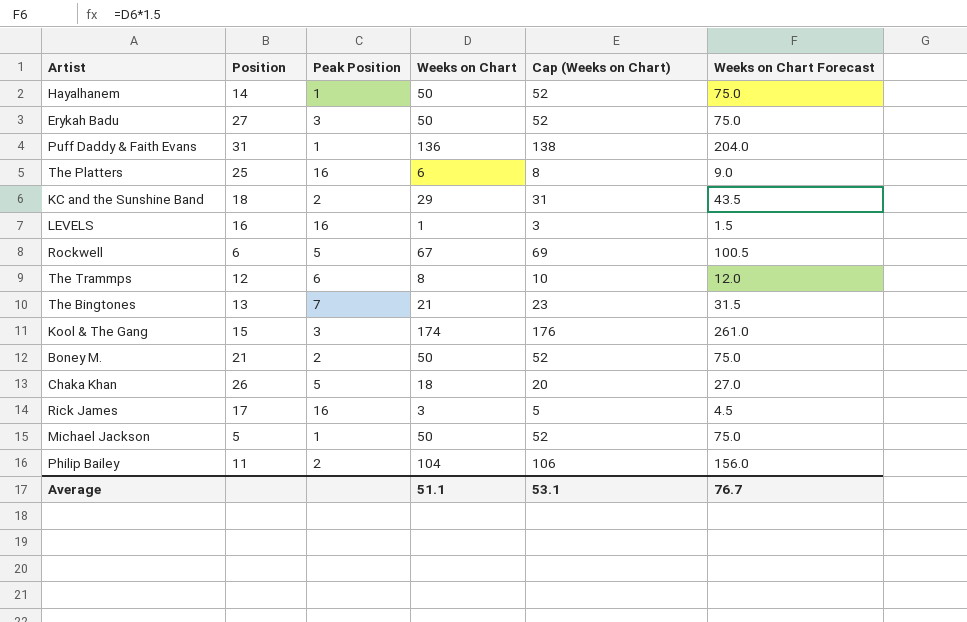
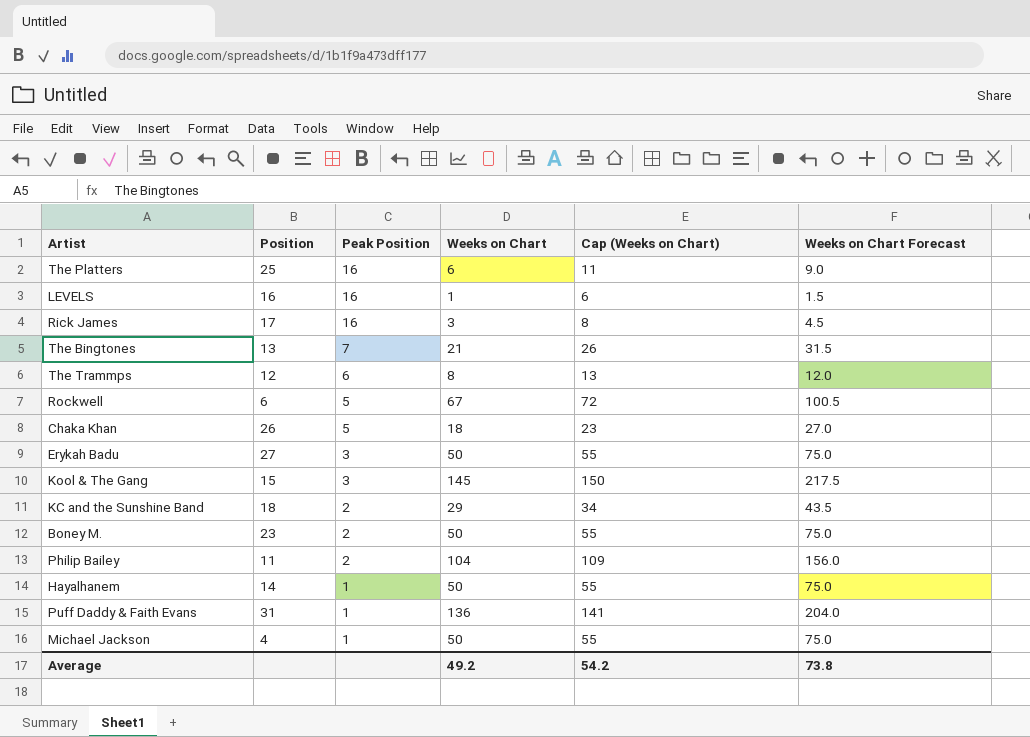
row order: none -> Peak Position descending
column Cap (Weeks on Chart) | formula: [Weeks on Chart] + 2 -> [Weeks on Chart] + 5
Kool & The Gang | Weeks on Chart: 174 -> 145
Kool & The Gang | Weeks on Chart Forecast: 261.0 -> 217.5
Boney M. | Position: 21 -> 23
Michael Jackson | Position: 5 -> 4
Average | Weeks on Chart: 51.1 -> 49.2
Average | Cap (Weeks on Chart): 53.1 -> 54.2
Average | Weeks on Chart Forecast: 76.7 -> 73.8

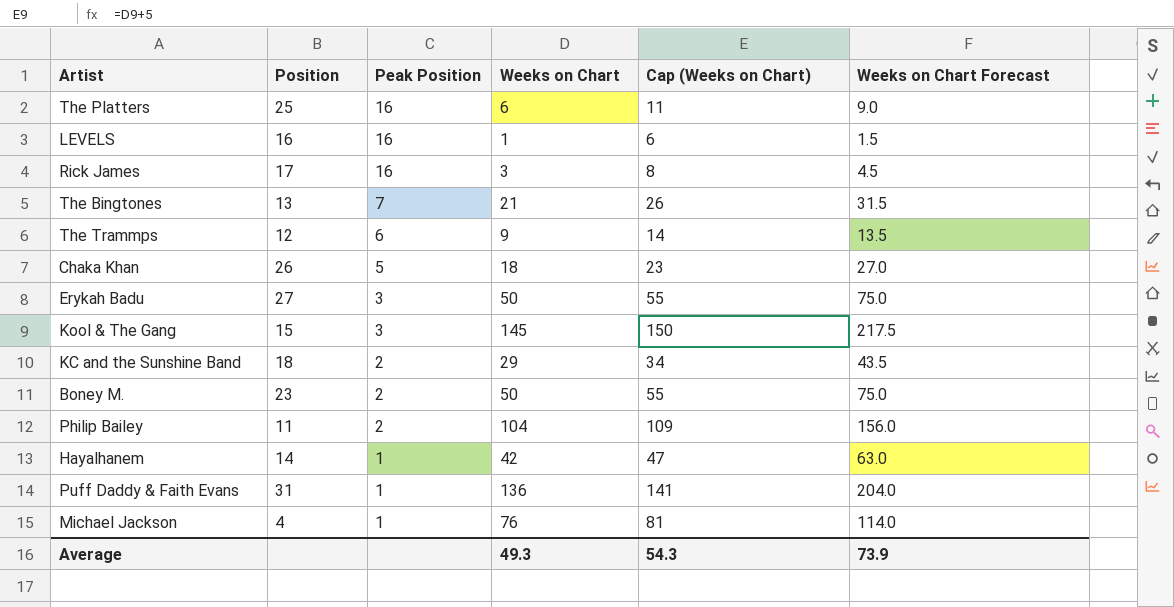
row Rockwell: 6 | 5 | 67 | 72 | 100.5 -> none
The Trammps | Weeks on Chart: 8 -> 9
The Trammps | Cap (Weeks on Chart): 13 -> 14
The Trammps | Weeks on Chart Forecast: 12.0 -> 13.5
Hayalhanem | Weeks on Chart: 50 -> 42
Hayalhanem | Cap (Weeks on Chart): 55 -> 47
Hayalhanem | Weeks on Chart Forecast: 75.0 -> 63.0
Michael Jackson | Weeks on Chart: 50 -> 76
Michael Jackson | Cap (Weeks on Chart): 55 -> 81
Michael Jackson | Weeks on Chart Forecast: 75.0 -> 114.0
Average | Weeks on Chart: 49.2 -> 49.3
Average | Cap (Weeks on Chart): 54.2 -> 54.3
Average | Weeks on Chart Forecast: 73.8 -> 73.9

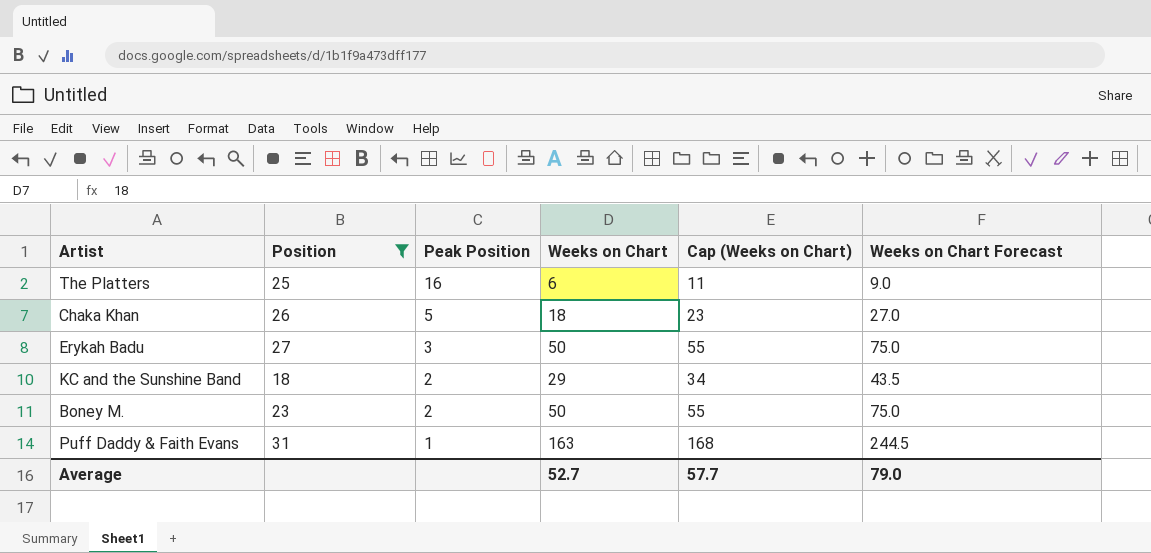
filter: none -> Position >= 18
Puff Daddy & Faith Evans | Weeks on Chart: 136 -> 163
Puff Daddy & Faith Evans | Cap (Weeks on Chart): 141 -> 168
Puff Daddy & Faith Evans | Weeks on Chart Forecast: 204.0 -> 244.5
Average | Weeks on Chart: 49.3 -> 52.7
Average | Cap (Weeks on Chart): 54.3 -> 57.7
Average | Weeks on Chart Forecast: 73.9 -> 79.0

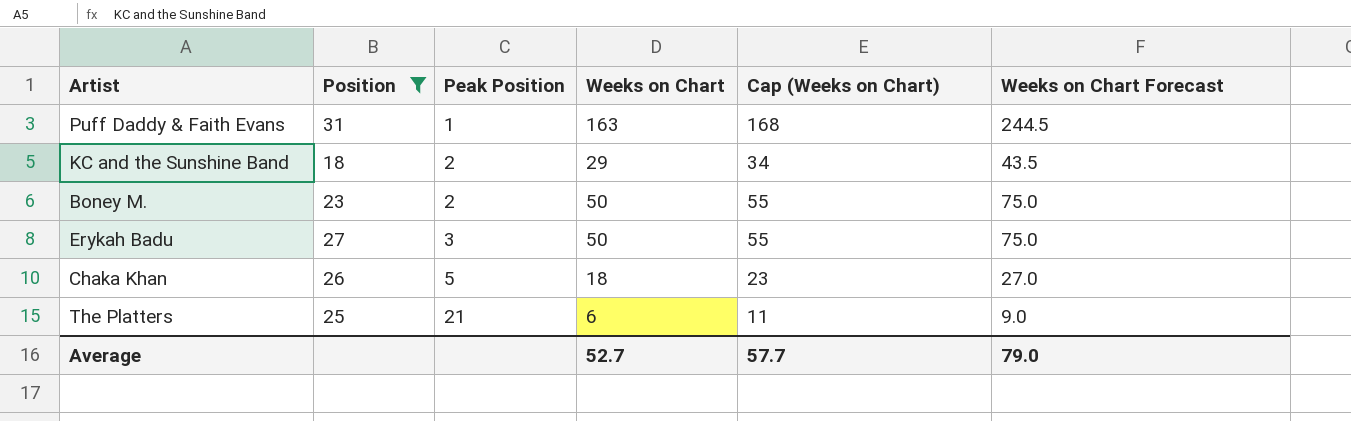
row order: Peak Position descending -> Peak Position ascending
The Platters | Peak Position: 16 -> 21

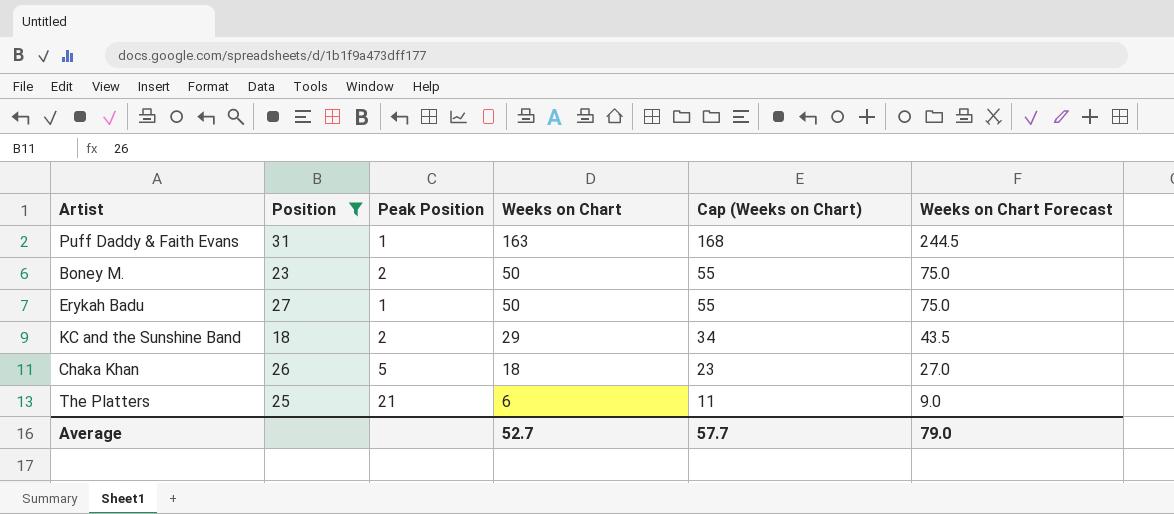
row order: Peak Position ascending -> Weeks on Chart descending
Erykah Badu | Peak Position: 3 -> 1

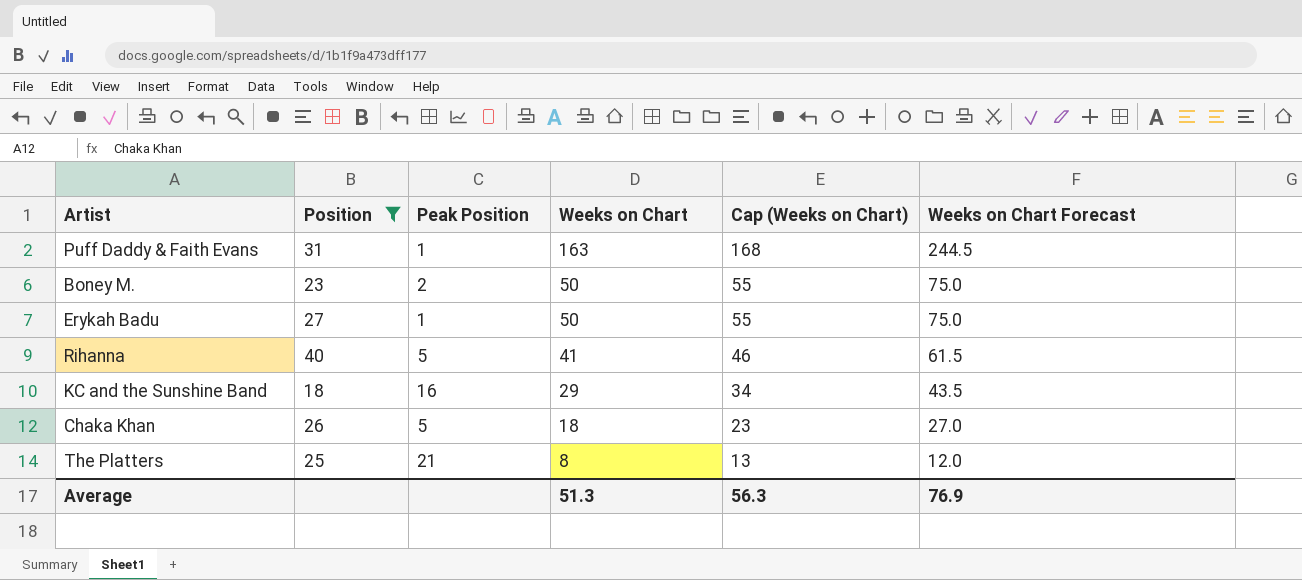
row Rihanna: none -> 40 | 5 | 41 | 46 | 61.5
KC and the Sunshine Band | Peak Position: 2 -> 16
The Platters | Weeks on Chart: 6 -> 8
The Platters | Cap (Weeks on Chart): 11 -> 13
The Platters | Weeks on Chart Forecast: 9.0 -> 12.0
Average | Weeks on Chart: 52.7 -> 51.3
Average | Cap (Weeks on Chart): 57.7 -> 56.3
Average | Weeks on Chart Forecast: 79.0 -> 76.9

